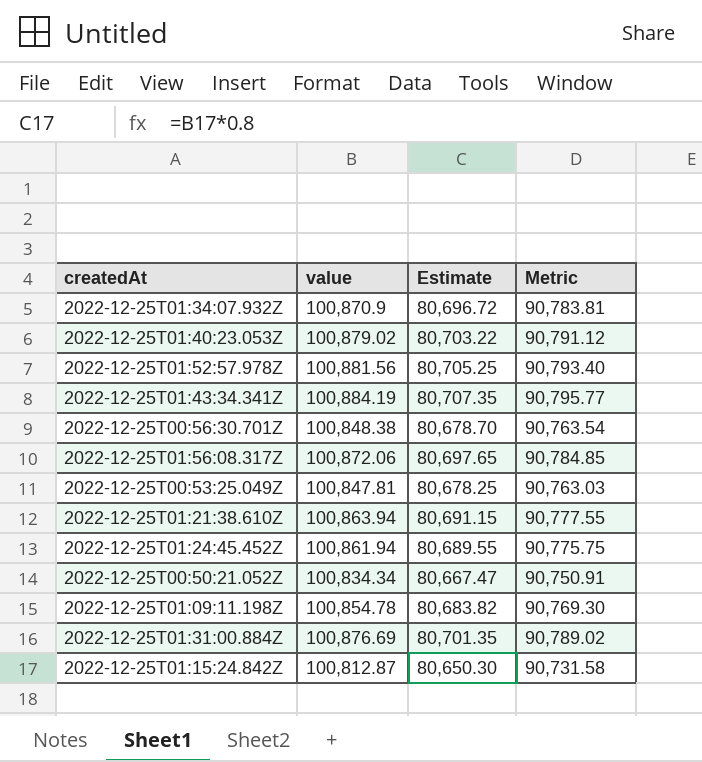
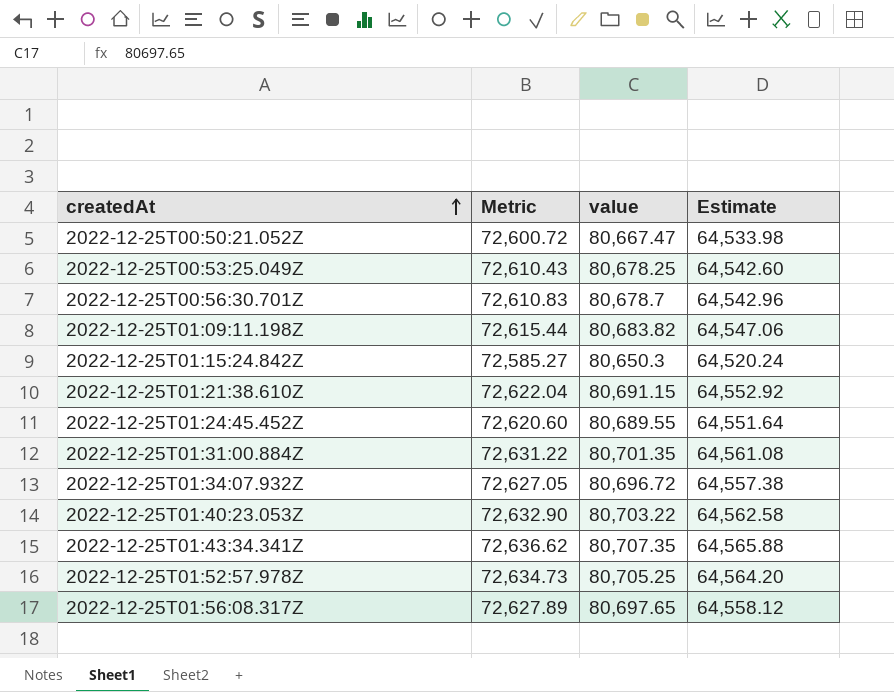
row order: none -> createdAt ascending
column Metric | position: 4 -> 2
2022-12-25T00:50:21.052Z | Metric: 90,750.91 -> 72,600.72
2022-12-25T00:50:21.052Z | value: 100,834.34 -> 80,667.47
2022-12-25T00:50:21.052Z | Estimate: 80,667.47 -> 64,533.98
2022-12-25T00:53:25.049Z | Metric: 90,763.03 -> 72,610.43
2022-12-25T00:53:25.049Z | value: 100,847.81 -> 80,678.25
2022-12-25T00:53:25.049Z | Estimate: 80,678.25 -> 64,542.60
2022-12-25T00:56:30.701Z | Metric: 90,763.54 -> 72,610.83
2022-12-25T00:56:30.701Z | value: 100,848.38 -> 80,678.7
2022-12-25T00:56:30.701Z | Estimate: 80,678.70 -> 64,542.96
2022-12-25T01:09:11.198Z | Metric: 90,769.30 -> 72,615.44
2022-12-25T01:09:11.198Z | value: 100,854.78 -> 80,683.82
2022-12-25T01:09:11.198Z | Estimate: 80,683.82 -> 64,547.06
2022-12-25T01:15:24.842Z | Metric: 90,731.58 -> 72,585.27
2022-12-25T01:15:24.842Z | value: 100,812.87 -> 80,650.3
2022-12-25T01:15:24.842Z | Estimate: 80,650.30 -> 64,520.24
2022-12-25T01:21:38.610Z | Metric: 90,777.55 -> 72,622.04
2022-12-25T01:21:38.610Z | value: 100,863.94 -> 80,691.15
2022-12-25T01:21:38.610Z | Estimate: 80,691.15 -> 64,552.92
2022-12-25T01:24:45.452Z | Metric: 90,775.75 -> 72,620.60
2022-12-25T01:24:45.452Z | value: 100,861.94 -> 80,689.55
2022-12-25T01:24:45.452Z | Estimate: 80,689.55 -> 64,551.64
2022-12-25T01:31:00.884Z | Metric: 90,789.02 -> 72,631.22
2022-12-25T01:31:00.884Z | value: 100,876.69 -> 80,701.35
2022-12-25T01:31:00.884Z | Estimate: 80,701.35 -> 64,561.08
2022-12-25T01:34:07.932Z | Metric: 90,783.81 -> 72,627.05
2022-12-25T01:34:07.932Z | value: 100,870.9 -> 80,696.72
2022-12-25T01:34:07.932Z | Estimate: 80,696.72 -> 64,557.38
2022-12-25T01:40:23.053Z | Metric: 90,791.12 -> 72,632.90
2022-12-25T01:40:23.053Z | value: 100,879.02 -> 80,703.22
2022-12-25T01:40:23.053Z | Estimate: 80,703.22 -> 64,562.58
2022-12-25T01:43:34.341Z | Metric: 90,795.77 -> 72,636.62
2022-12-25T01:43:34.341Z | value: 100,884.19 -> 80,707.35
2022-12-25T01:43:34.341Z | Estimate: 80,707.35 -> 64,565.88
2022-12-25T01:52:57.978Z | Metric: 90,793.40 -> 72,634.73
2022-12-25T01:52:57.978Z | value: 100,881.56 -> 80,705.25
2022-12-25T01:52:57.978Z | Estimate: 80,705.25 -> 64,564.20
2022-12-25T01:56:08.317Z | Metric: 90,784.85 -> 72,627.89
2022-12-25T01:56:08.317Z | value: 100,872.06 -> 80,697.65
2022-12-25T01:56:08.317Z | Estimate: 80,697.65 -> 64,558.12

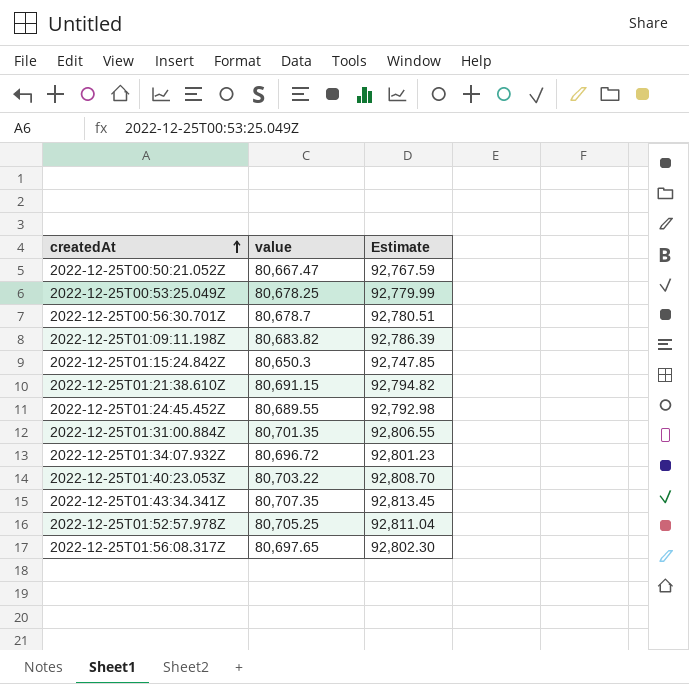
column Metric | formula: [value] * 0.9 -> none
column Estimate | formula: [value] * 0.8 -> [value] * 1.15

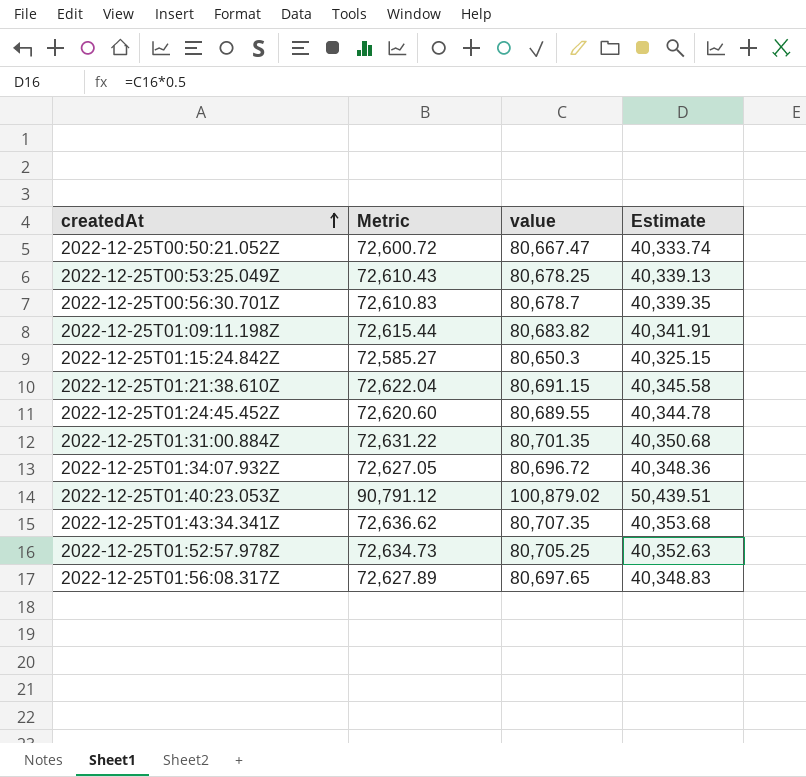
column Metric | formula: none -> [value] * 0.9
column Estimate | formula: [value] * 1.15 -> [value] * 0.5
2022-12-25T01:40:23.053Z | value: 80,703.22 -> 100,879.02

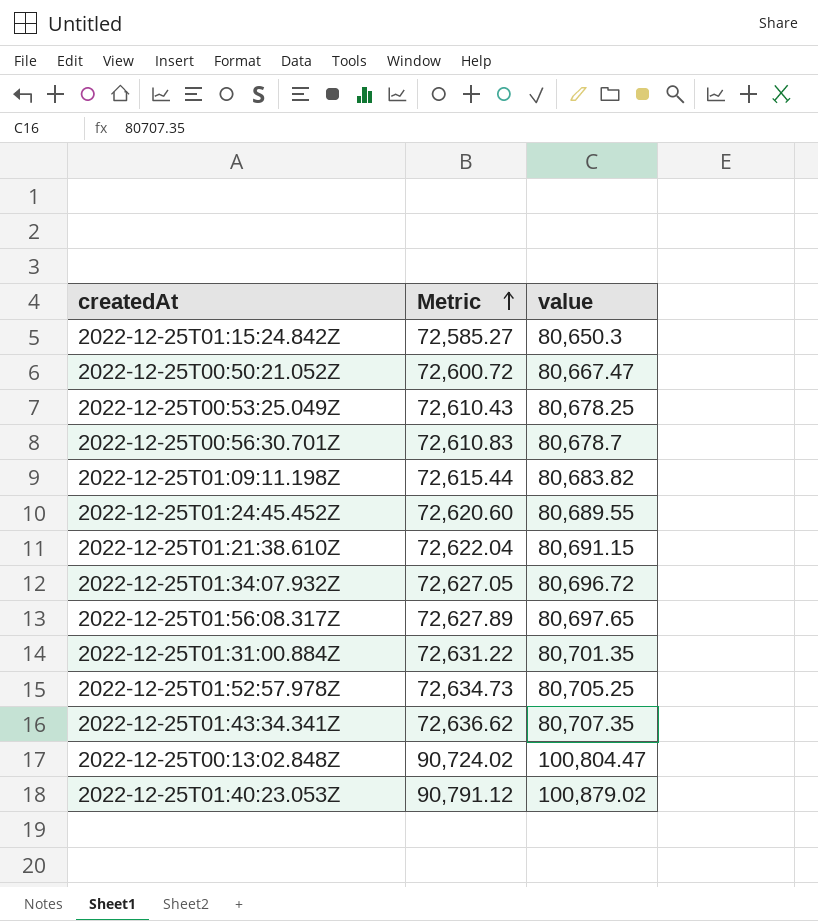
row order: createdAt ascending -> Metric ascending
column Estimate | formula: [value] * 0.5 -> none
row 2022-12-25T00:13:02.848Z: none -> 90,724.02 | 100,804.47

